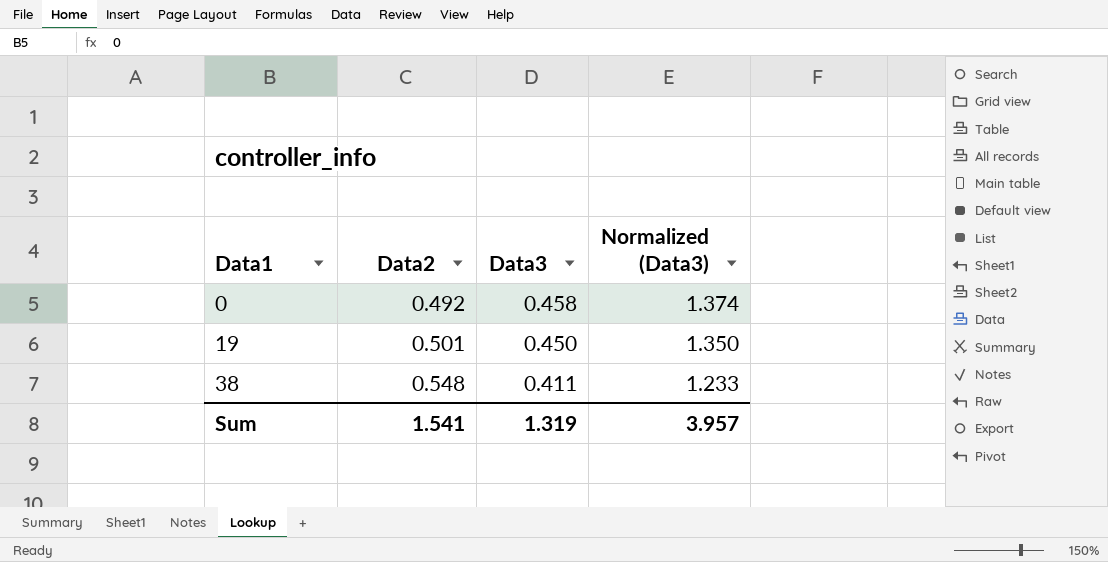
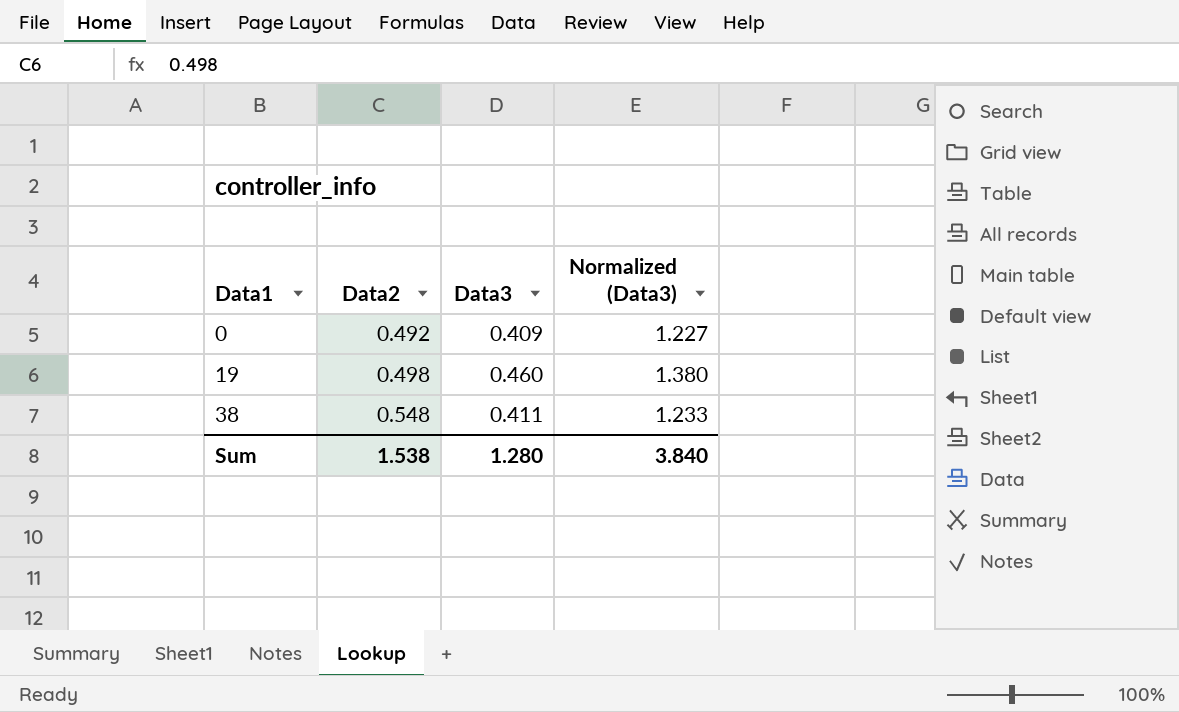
0 | Data3: 0.458 -> 0.409
0 | Normalized (Data3): 1.374 -> 1.227
19 | Data2: 0.501 -> 0.498
19 | Data3: 0.450 -> 0.460
19 | Normalized (Data3): 1.350 -> 1.380
Sum | Data2: 1.541 -> 1.538
Sum | Data3: 1.319 -> 1.280
Sum | Normalized (Data3): 3.957 -> 3.840

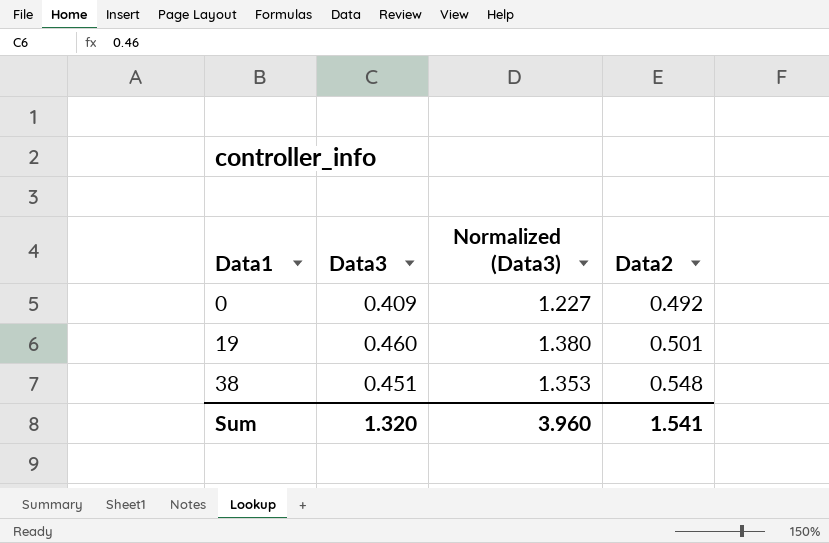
column Data2 | position: 2 -> 4
19 | Data2: 0.498 -> 0.501
38 | Data3: 0.411 -> 0.451
38 | Normalized (Data3): 1.233 -> 1.353
Sum | Data3: 1.280 -> 1.320
Sum | Normalized (Data3): 3.840 -> 3.960
Sum | Data2: 1.538 -> 1.541

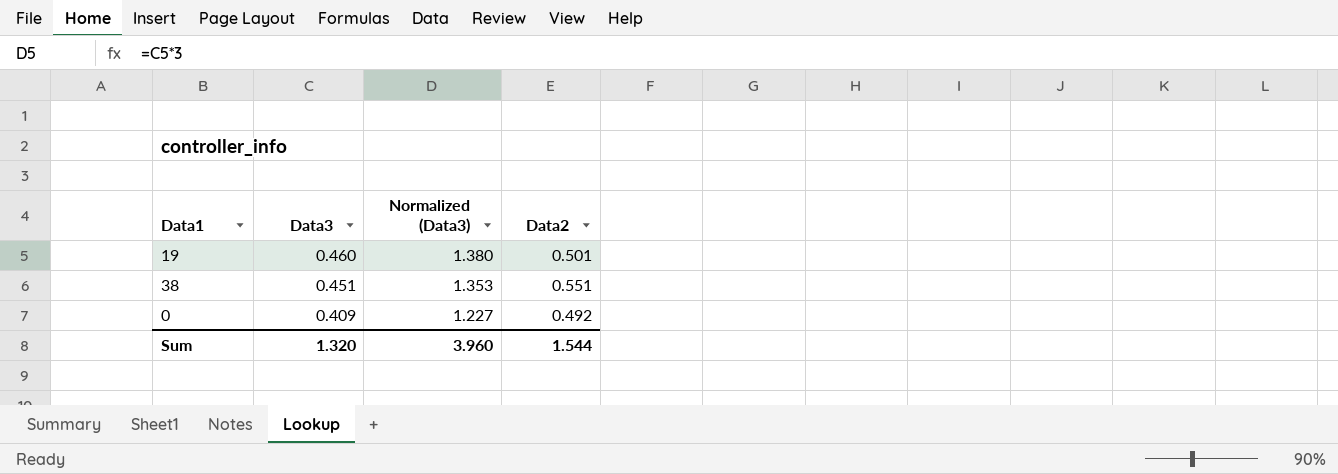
row order: Data1 ascending -> Data3 descending
38 | Data2: 0.548 -> 0.551
Sum | Data2: 1.541 -> 1.544

